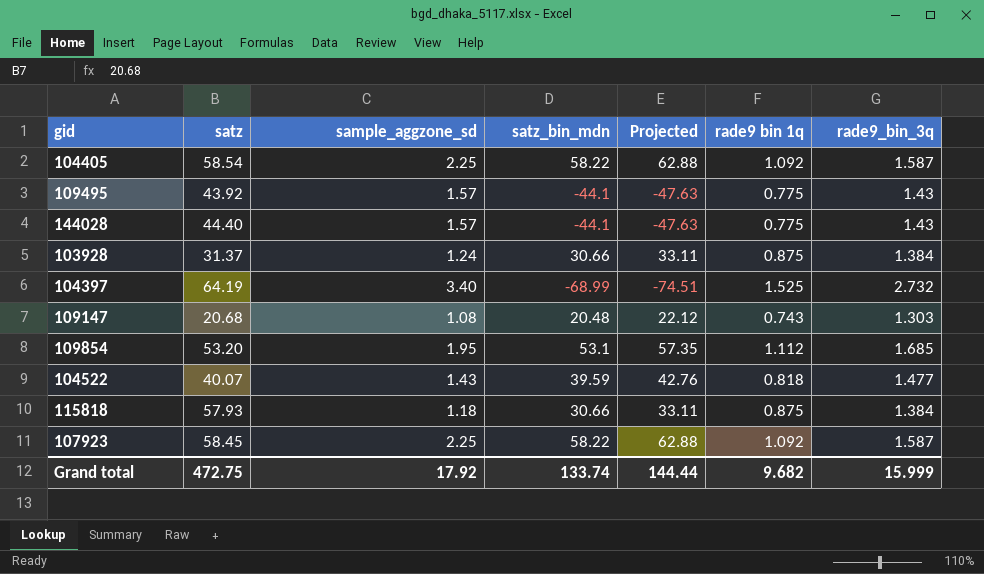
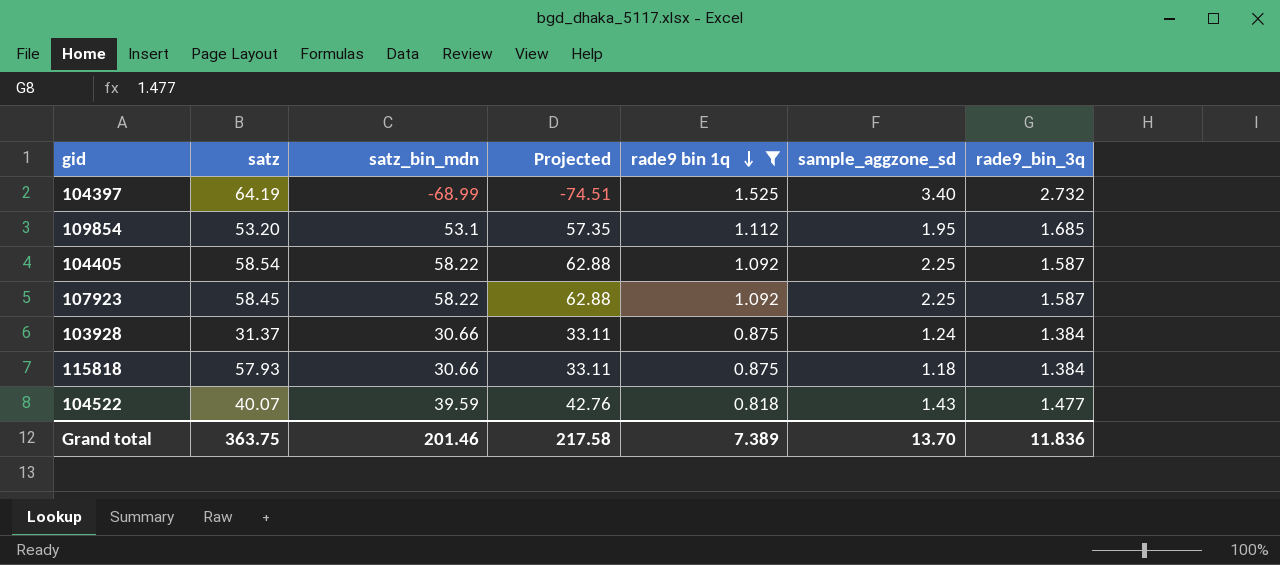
filter: none -> rade9 bin 1q >= 0.818
row order: none -> rade9 bin 1q descending
column sample_aggzone_sd | position: 3 -> 6
Grand total | satz: 472.75 -> 363.75
Grand total | satz_bin_mdn: 133.74 -> 201.46
Grand total | Projected: 144.44 -> 217.58
Grand total | rade9 bin 1q: 9.682 -> 7.389
Grand total | sample_aggzone_sd: 17.92 -> 13.70
Grand total | rade9_bin_3q: 15.999 -> 11.836

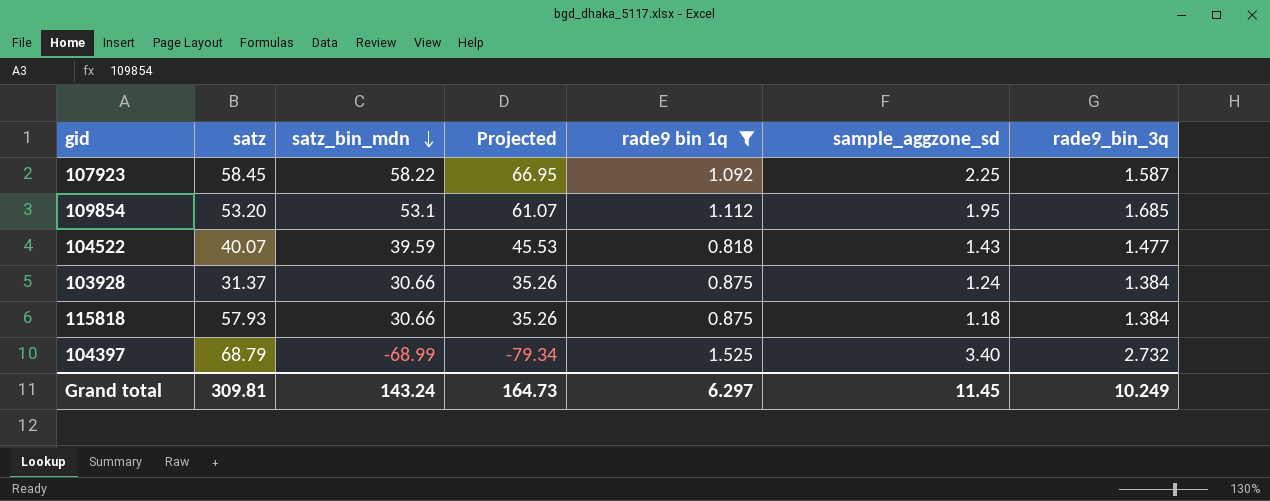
row order: rade9 bin 1q descending -> satz_bin_mdn descending
column Projected | formula: [satz_bin_mdn] * 1.08 -> [satz_bin_mdn] * 1.15
row 104405: 58.54 | 58.22 | 62.88 | 1.092 | 2.25 | 1.587 -> none
104397 | satz: 64.19 -> 68.79
Grand total | satz: 363.75 -> 309.81
Grand total | satz_bin_mdn: 201.46 -> 143.24
Grand total | Projected: 217.58 -> 164.73
Grand total | rade9 bin 1q: 7.389 -> 6.297
Grand total | sample_aggzone_sd: 13.70 -> 11.45
Grand total | rade9_bin_3q: 11.836 -> 10.249

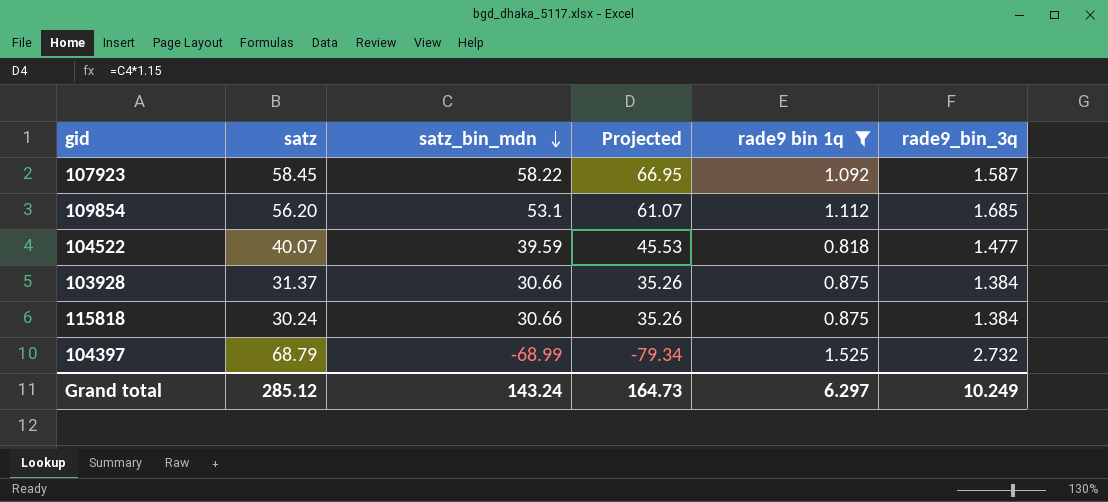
column sample_aggzone_sd | position: 6 -> none
109854 | satz: 53.20 -> 56.20
115818 | satz: 57.93 -> 30.24
Grand total | satz: 309.81 -> 285.12

